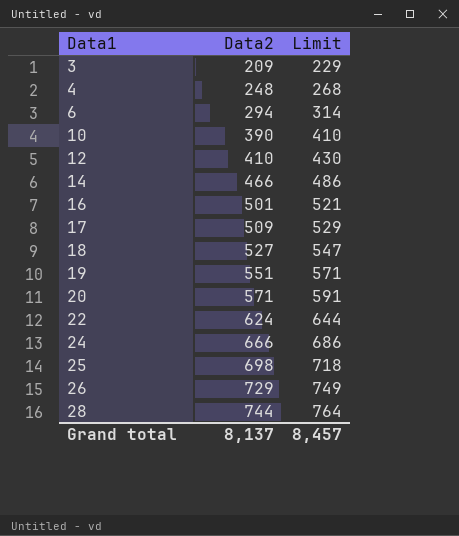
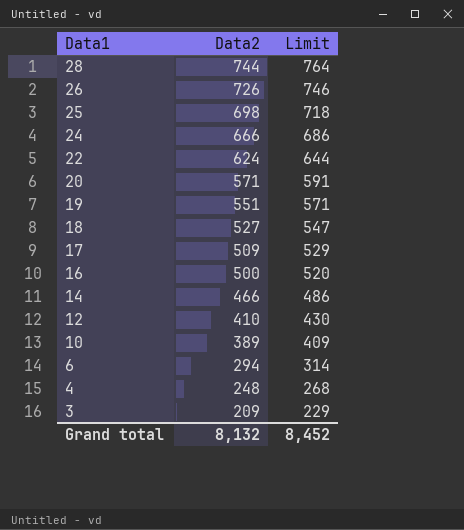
row order: Data1 ascending -> Data1 descending
26 | Data2: 729 -> 726
26 | Limit: 749 -> 746
16 | Data2: 501 -> 500
16 | Limit: 521 -> 520
10 | Data2: 390 -> 389
10 | Limit: 410 -> 409
Grand total | Data2: 8,137 -> 8,132
Grand total | Limit: 8,457 -> 8,452

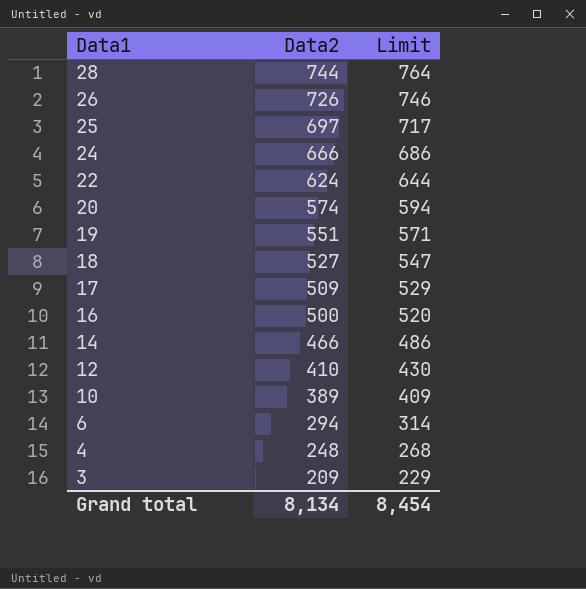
25 | Data2: 698 -> 697
25 | Limit: 718 -> 717
20 | Data2: 571 -> 574
20 | Limit: 591 -> 594
Grand total | Data2: 8,132 -> 8,134
Grand total | Limit: 8,452 -> 8,454

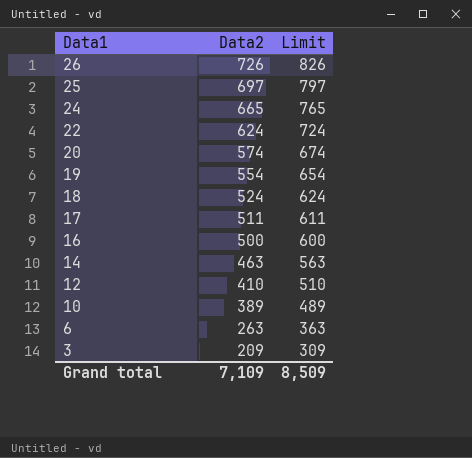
column Limit | formula: [Data2] + 20 -> [Data2] + 100
row 28: 744 | 764 -> none
row 4: 248 | 268 -> none
24 | Data2: 666 -> 665
19 | Data2: 551 -> 554
18 | Data2: 527 -> 524
17 | Data2: 509 -> 511
14 | Data2: 466 -> 463
6 | Data2: 294 -> 263
Grand total | Data2: 8,134 -> 7,109
Grand total | Limit: 8,454 -> 8,509

